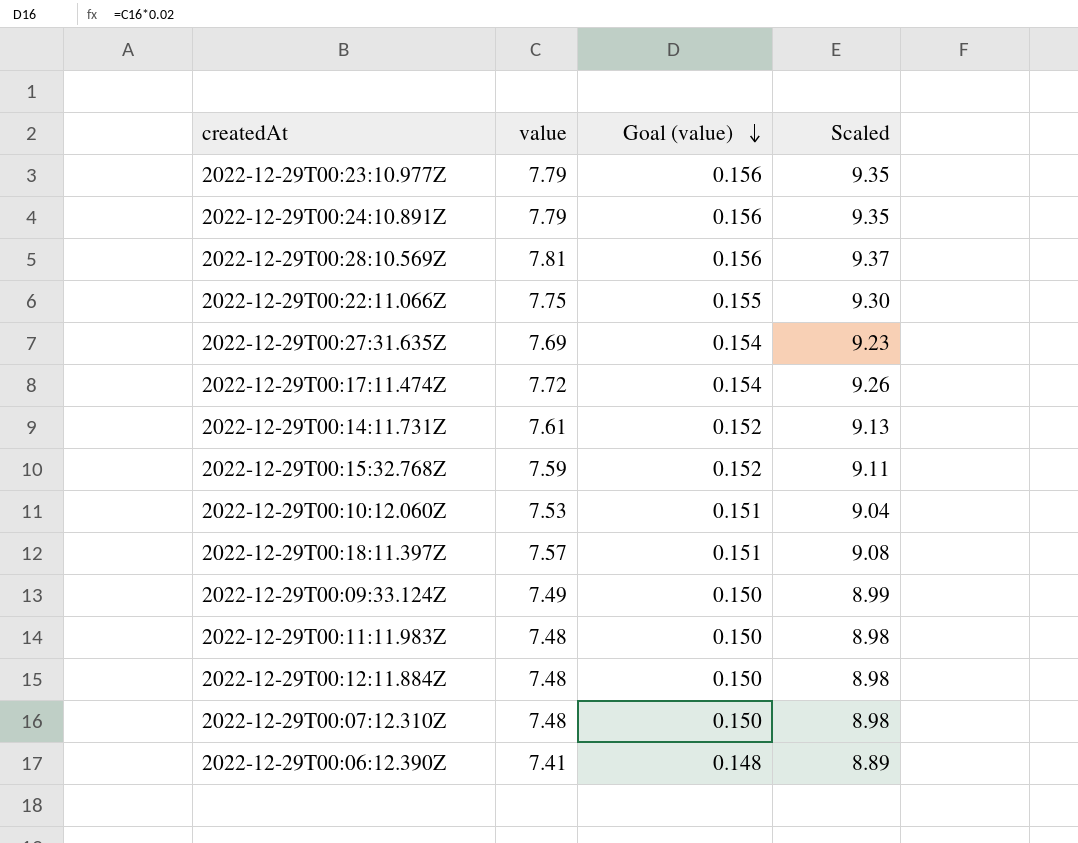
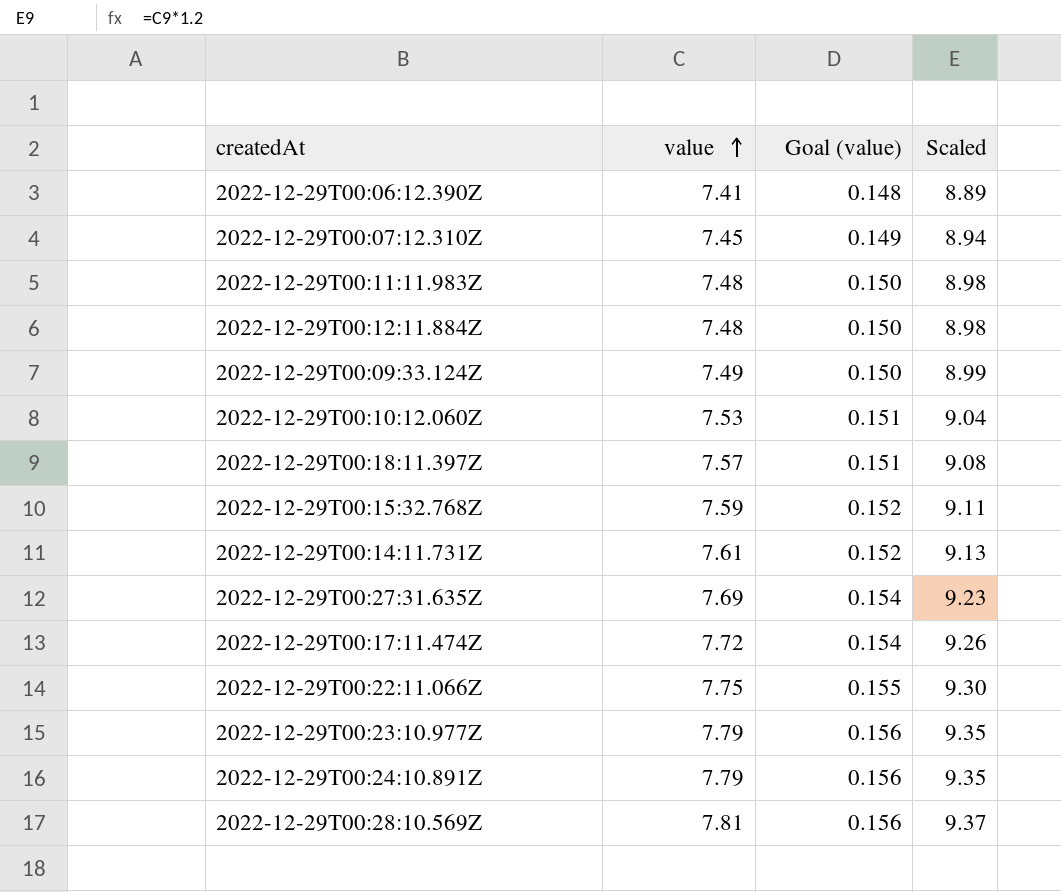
row order: Goal (value) descending -> value ascending
2022-12-29T00:07:12.310Z | value: 7.48 -> 7.45
2022-12-29T00:07:12.310Z | Goal (value): 0.150 -> 0.149
2022-12-29T00:07:12.310Z | Scaled: 8.98 -> 8.94

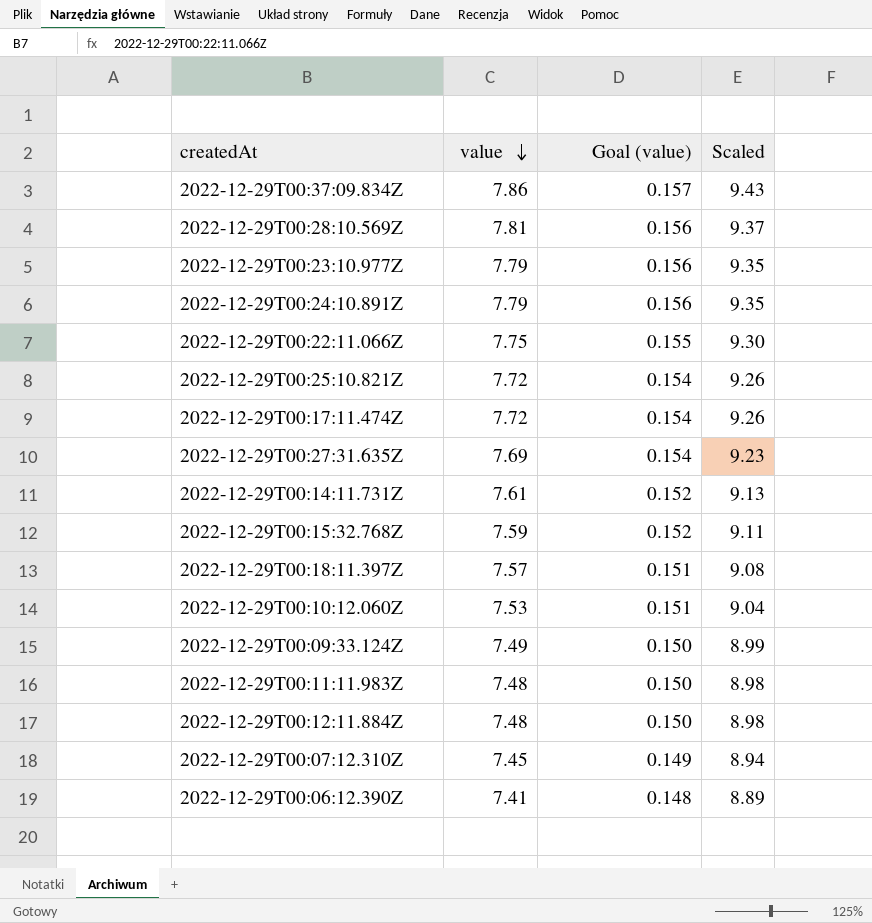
row order: value ascending -> value descending
row 2022-12-29T00:37:09.834Z: none -> 7.86 | 0.157 | 9.43
row 2022-12-29T00:25:10.821Z: none -> 7.72 | 0.154 | 9.26

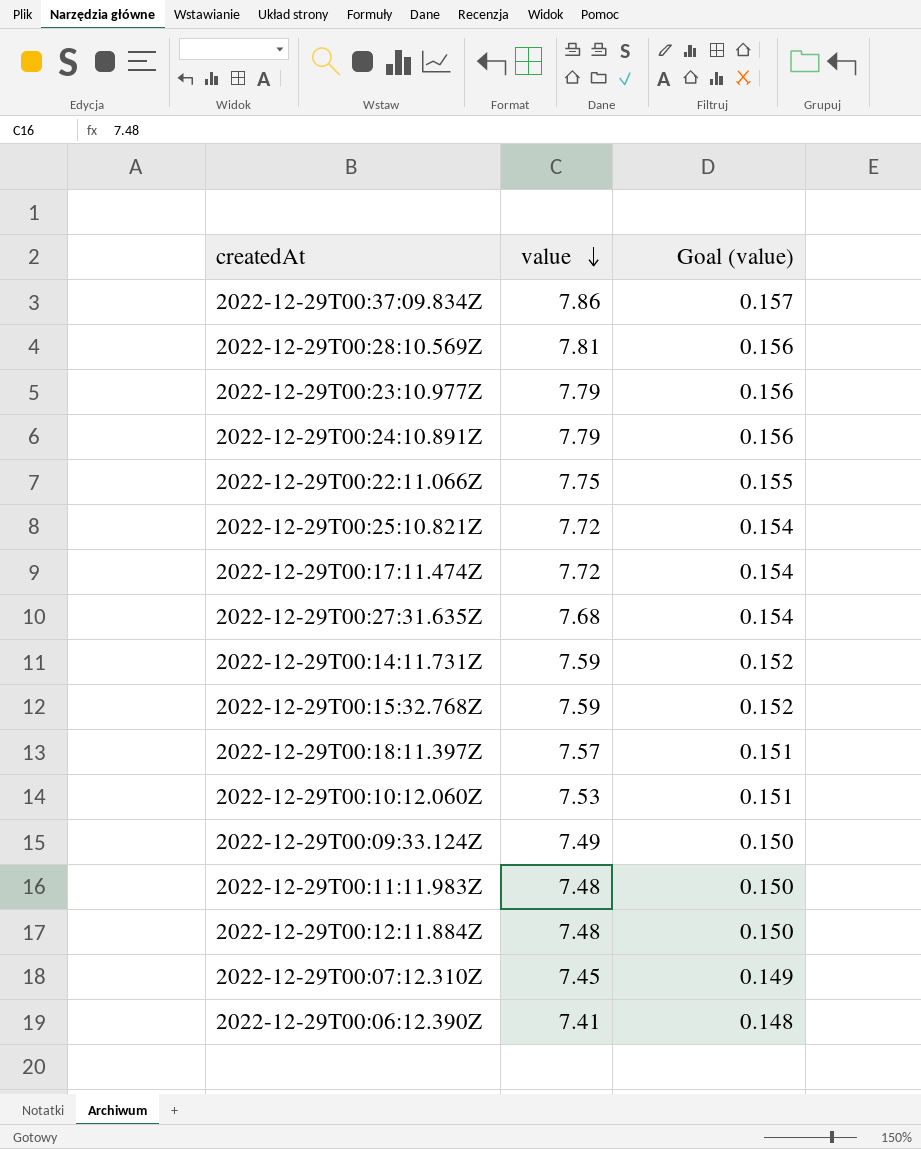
column Scaled | formula: [value] * 1.2 -> none
2022-12-29T00:27:31.635Z | value: 7.69 -> 7.68
2022-12-29T00:14:11.731Z | value: 7.61 -> 7.59

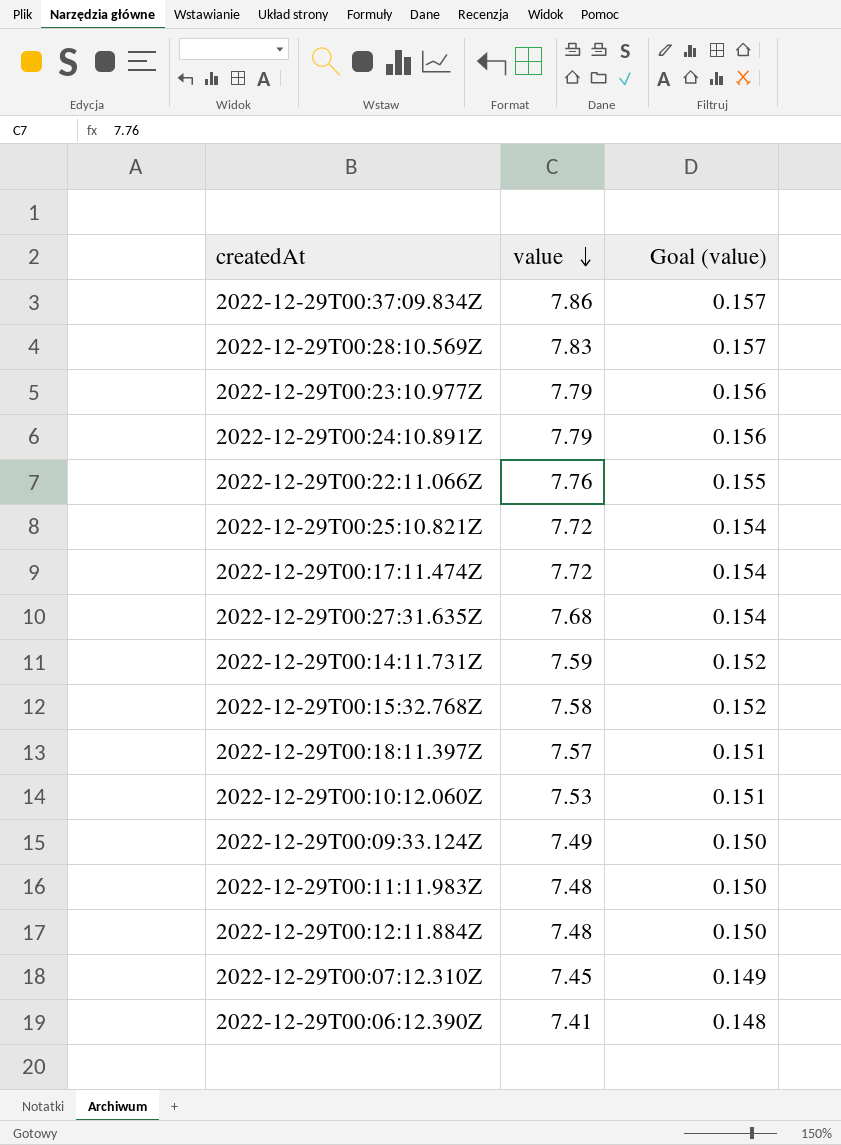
2022-12-29T00:28:10.569Z | value: 7.81 -> 7.83
2022-12-29T00:28:10.569Z | Goal (value): 0.156 -> 0.157
2022-12-29T00:22:11.066Z | value: 7.75 -> 7.76
2022-12-29T00:15:32.768Z | value: 7.59 -> 7.58

